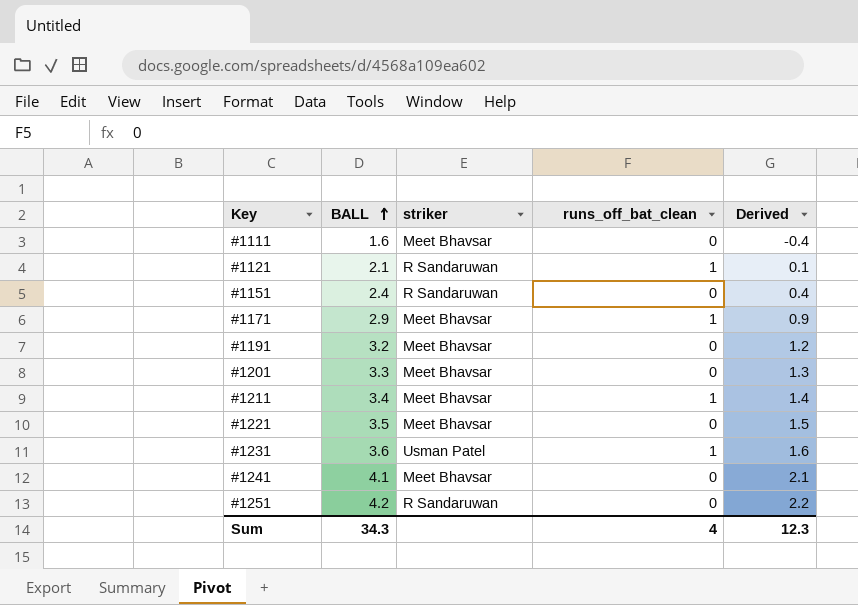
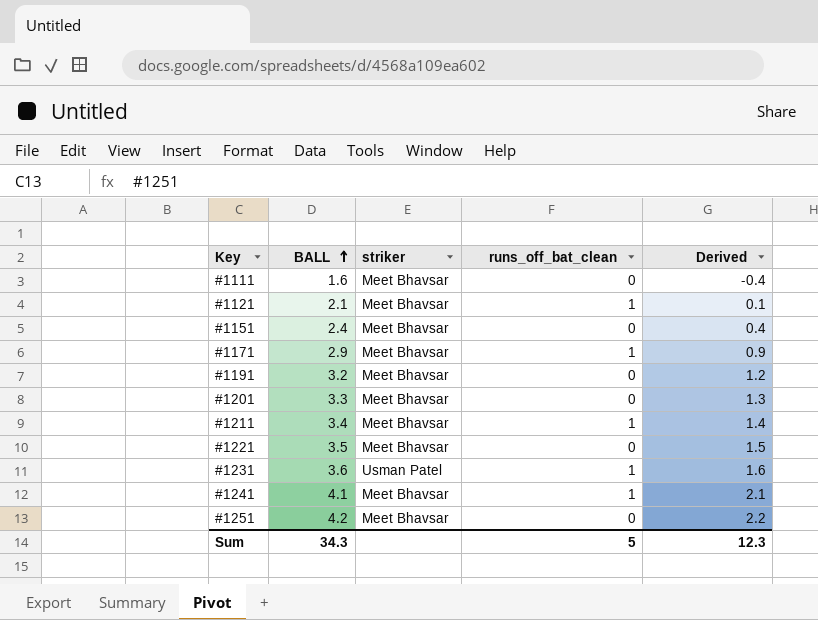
#1121 | striker: R Sandaruwan -> Meet Bhavsar
#1151 | striker: R Sandaruwan -> Meet Bhavsar
#1241 | runs_off_bat_clean: 0 -> 1
#1251 | striker: R Sandaruwan -> Meet Bhavsar
Sum | runs_off_bat_clean: 4 -> 5

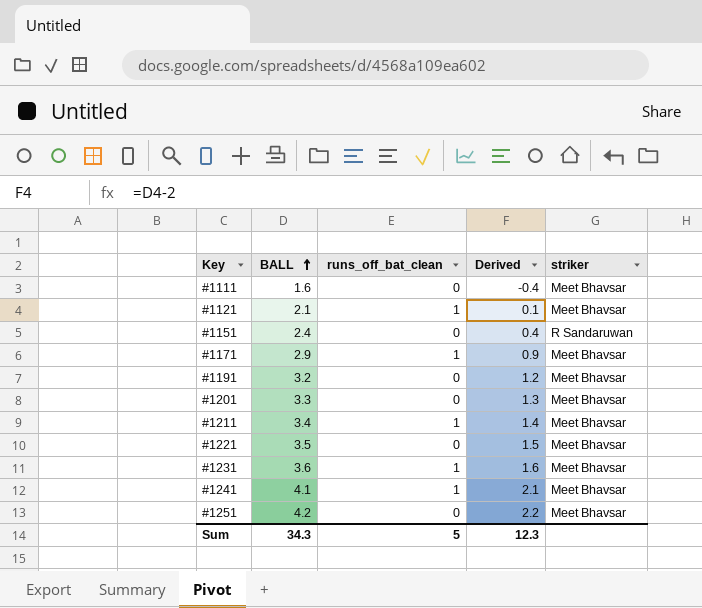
column striker | position: 3 -> 5
#1151 | striker: Meet Bhavsar -> R Sandaruwan
#1231 | striker: Usman Patel -> Meet Bhavsar

